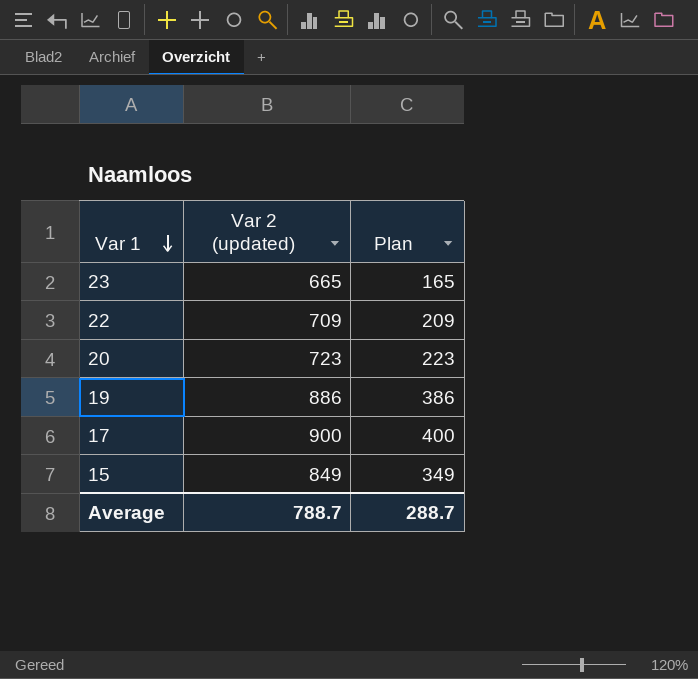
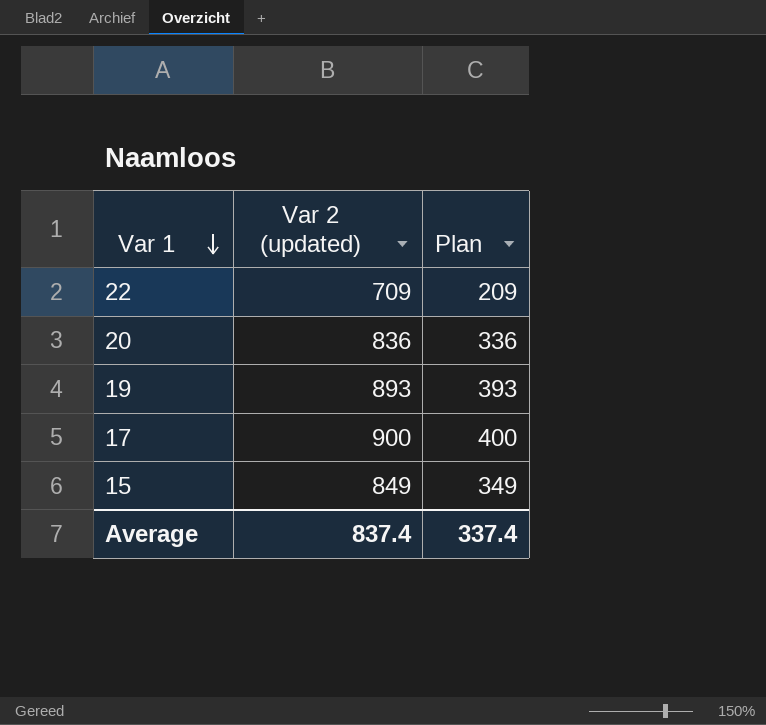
row 23: 665 | 165 -> none
20 | Var 2 (updated): 723 -> 836
20 | Plan: 223 -> 336
19 | Var 2 (updated): 886 -> 893
19 | Plan: 386 -> 393
Average | Var 2 (updated): 788.7 -> 837.4
Average | Plan: 288.7 -> 337.4

